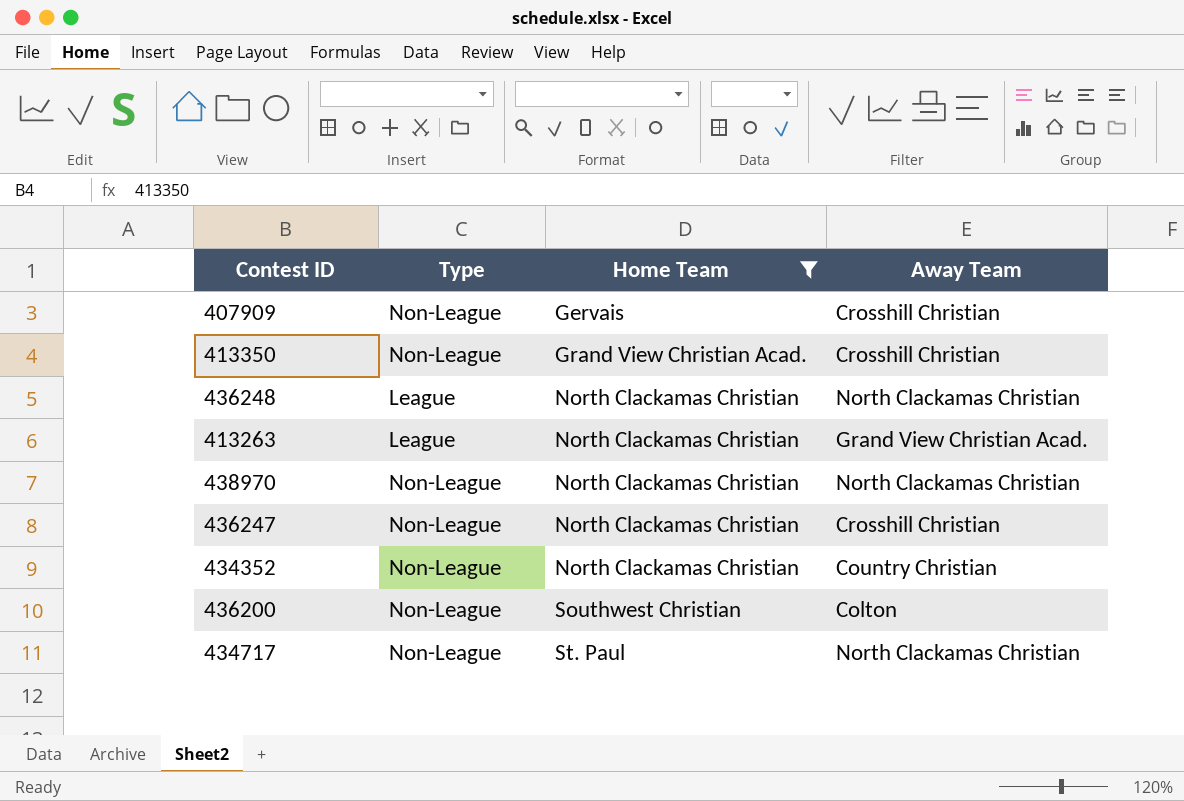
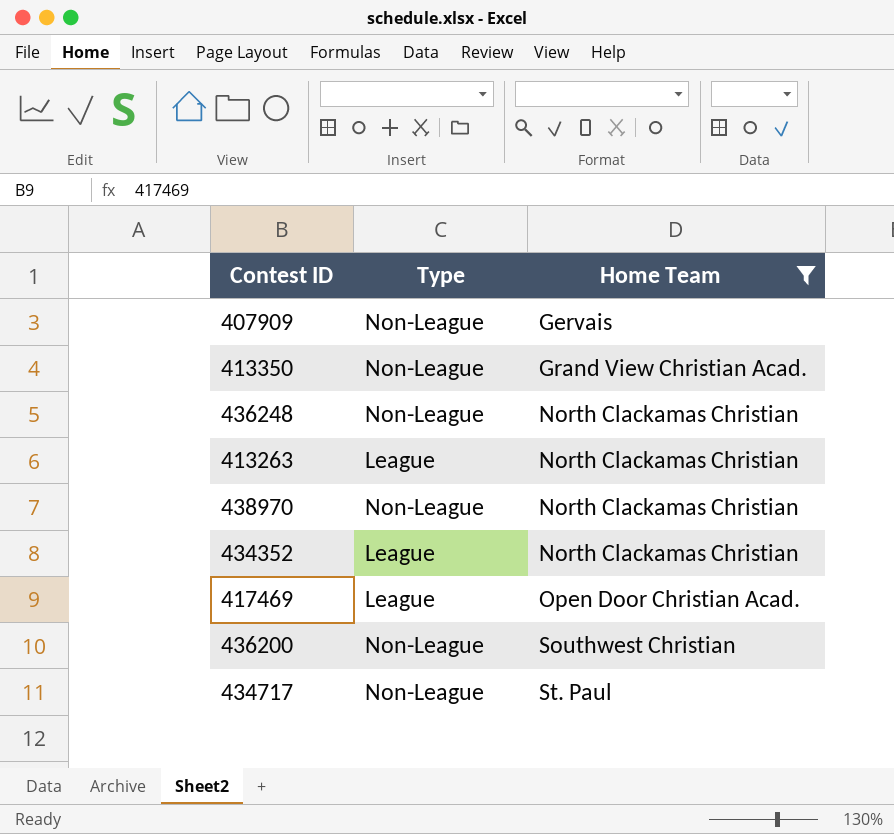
column Away Team | position: 4 -> none
row 436247: Non-League | North Clackamas Christian | Crosshill Christian -> none
436248 | Type: League -> Non-League
434352 | Type: Non-League -> League
row 417469: none -> League | Open Door Christian Acad.

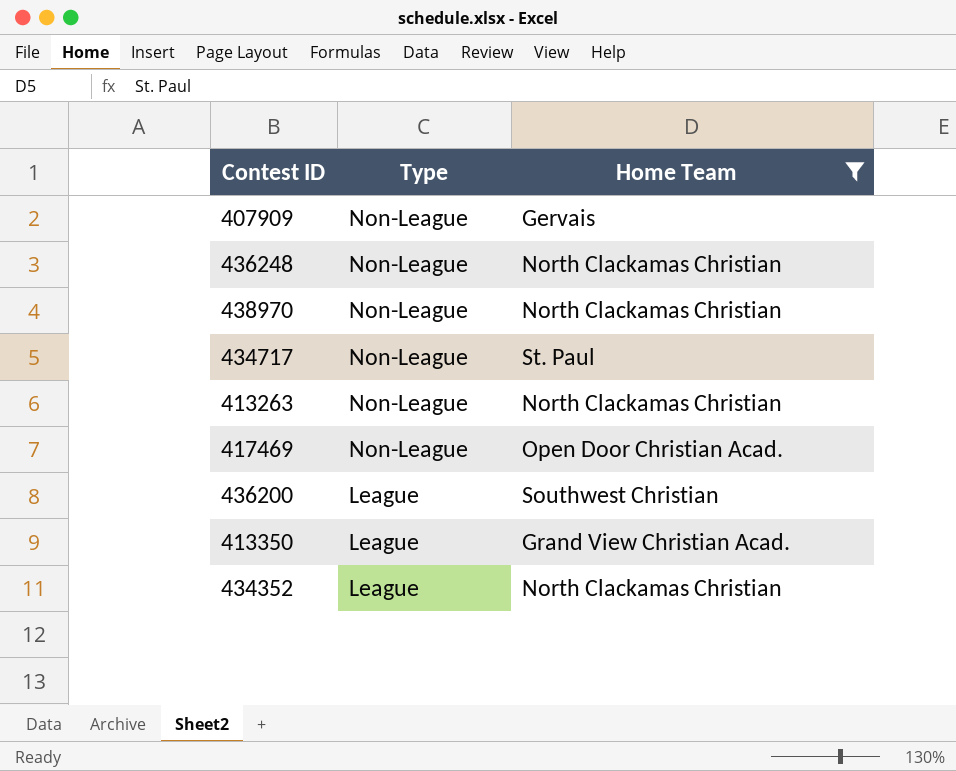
row order: Home Team ascending -> Type descending
413263 | Type: League -> Non-League
417469 | Type: League -> Non-League
436200 | Type: Non-League -> League
413350 | Type: Non-League -> League

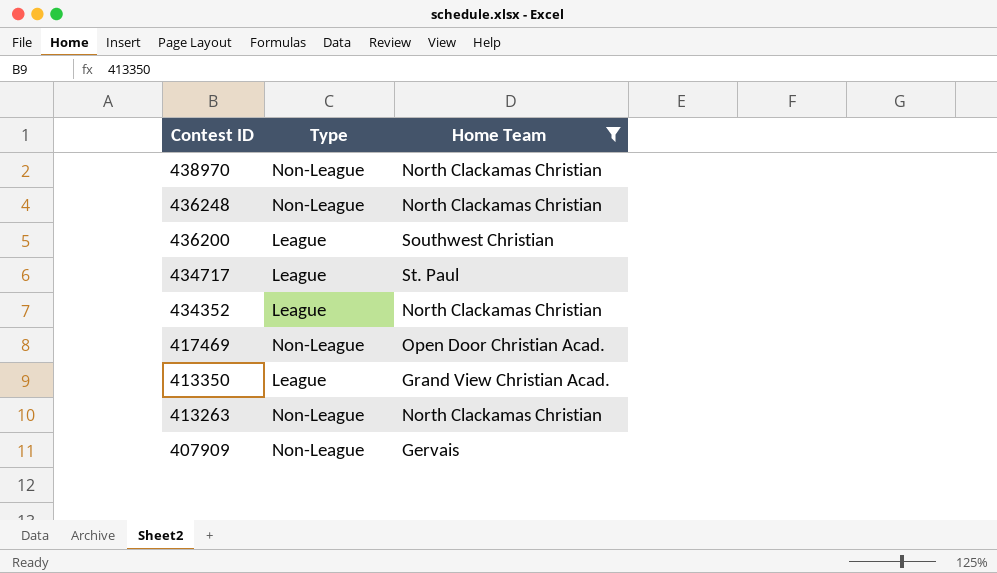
row order: Type descending -> Contest ID descending
434717 | Type: Non-League -> League

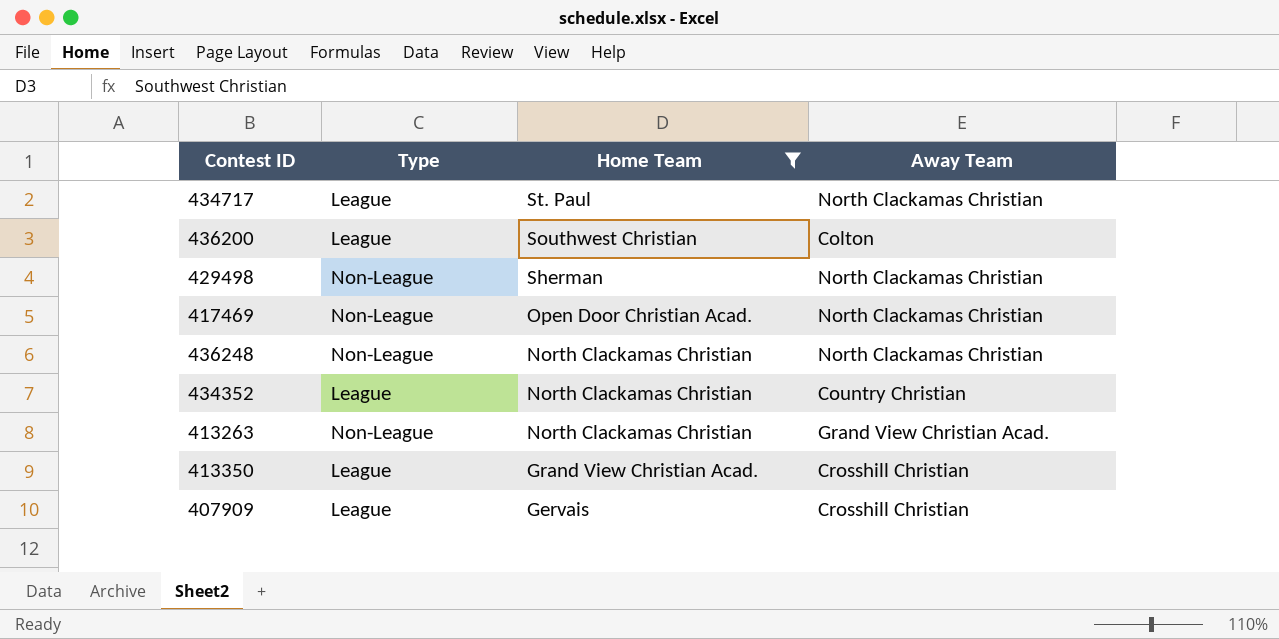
row order: Contest ID descending -> Home Team descending
column Away Team | position: none -> 4
row 438970: Non-League | North Clackamas Christian -> none
row 429498: none -> Non-League | Sherman | North Clackamas Christian
407909 | Type: Non-League -> League

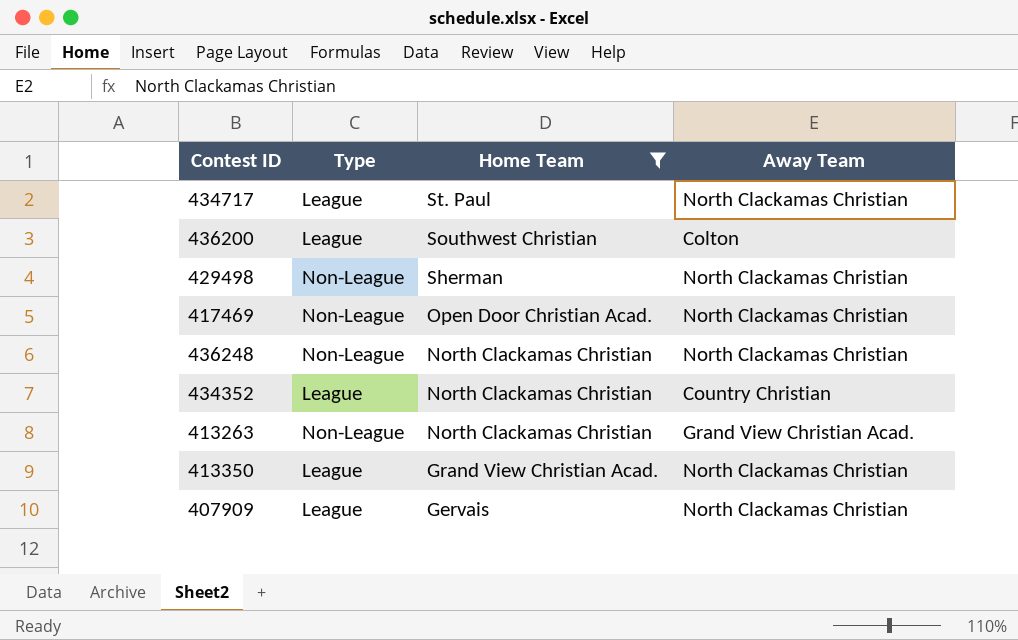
413350 | Away Team: Crosshill Christian -> North Clackamas Christian
407909 | Away Team: Crosshill Christian -> North Clackamas Christian

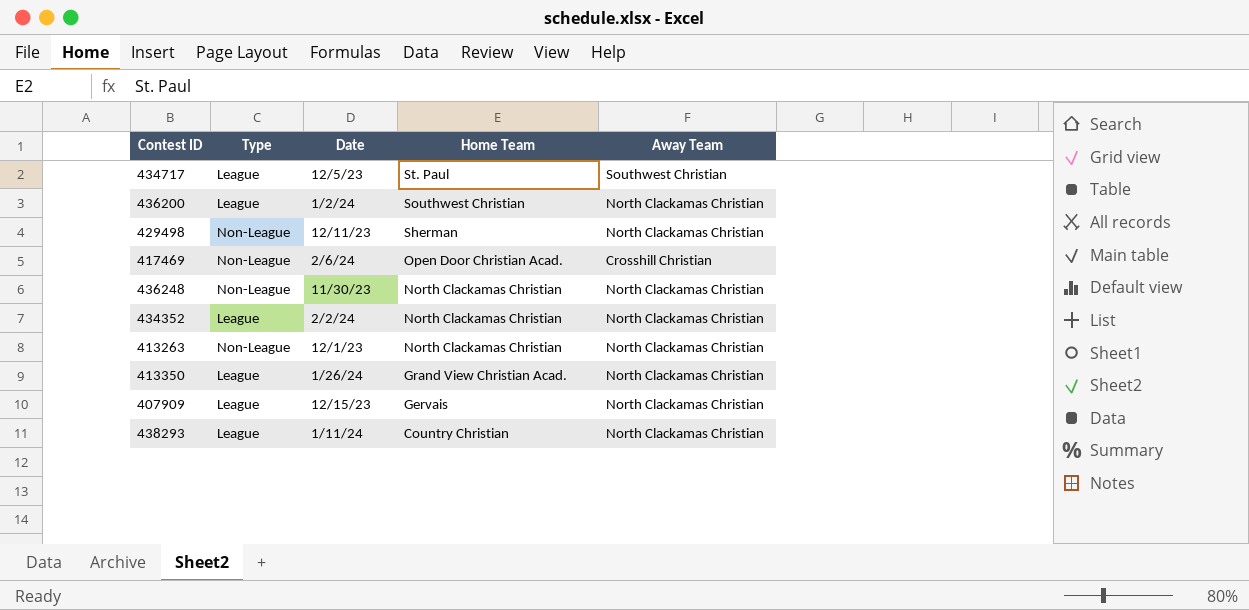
filter: Home Team != Country Christian -> none
column Date | position: none -> 3
434717 | Away Team: North Clackamas Christian -> Southwest Christian
436200 | Away Team: Colton -> North Clackamas Christian
417469 | Away Team: North Clackamas Christian -> Crosshill Christian
434352 | Away Team: Country Christian -> North Clackamas Christian
413263 | Away Team: Grand View Christian Acad. -> North Clackamas Christian

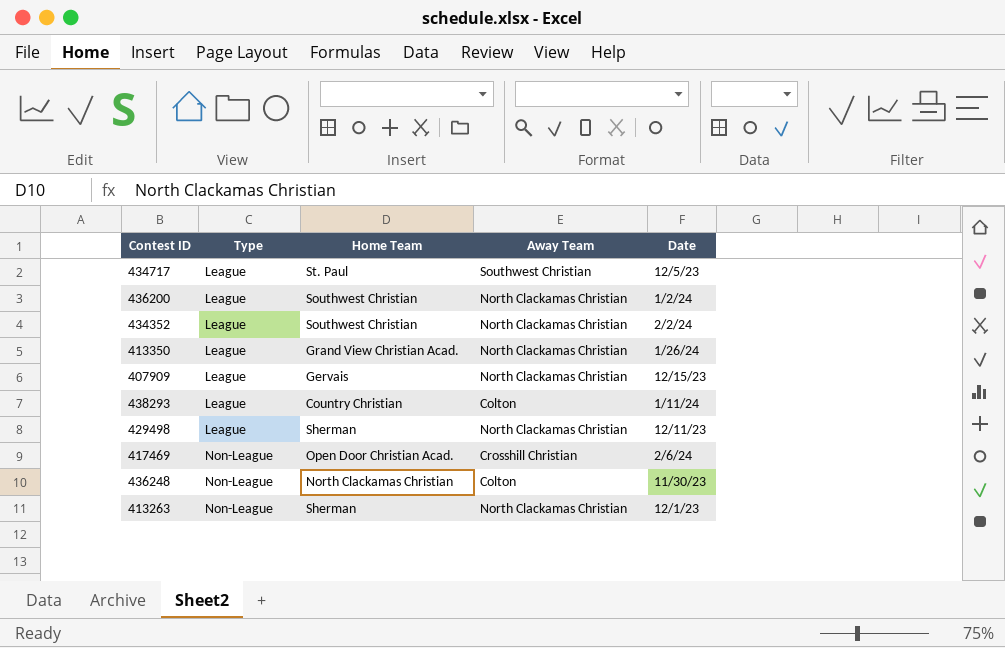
row order: Home Team descending -> Type ascending
column Date | position: 3 -> 5
434352 | Home Team: North Clackamas Christian -> Southwest Christian
438293 | Away Team: North Clackamas Christian -> Colton
429498 | Type: Non-League -> League
436248 | Away Team: North Clackamas Christian -> Colton
413263 | Home Team: North Clackamas Christian -> Sherman

